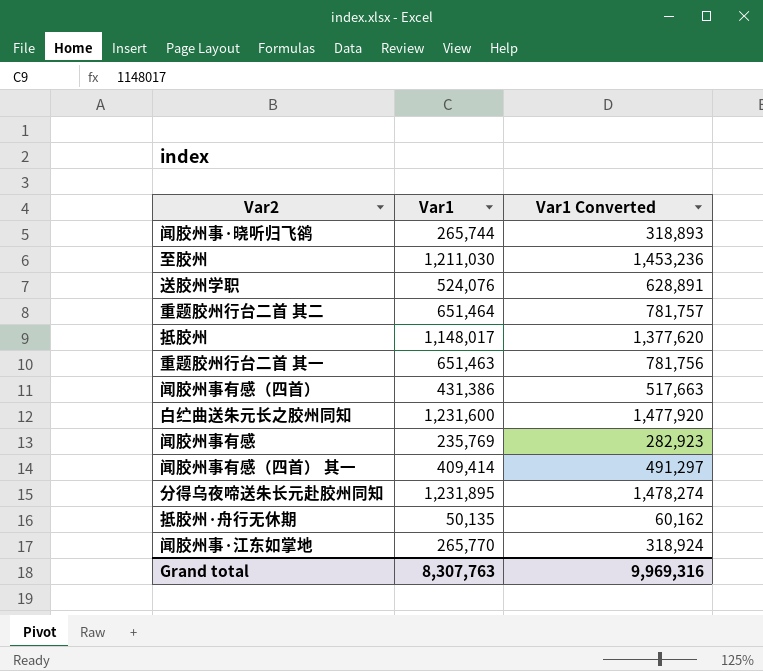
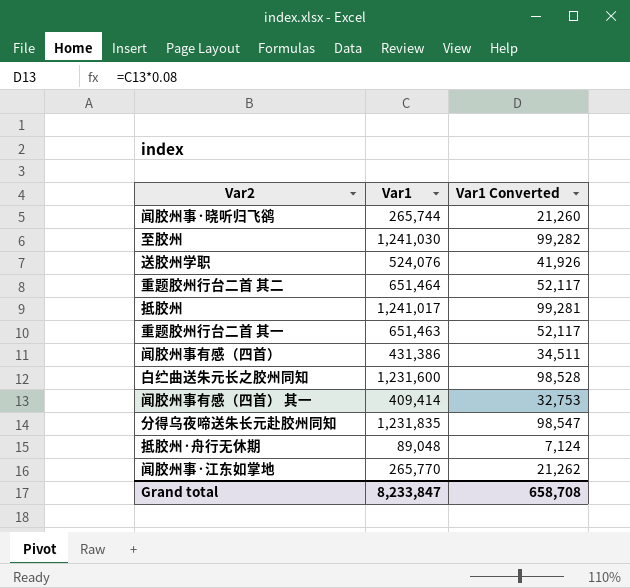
column Var1 Converted | formula: [Var1] * 1.2 -> [Var1] * 0.08
row 闻胶州事有感: 235,769 | 282,923 -> none
至胶州 | Var1: 1,211,030 -> 1,241,030
抵胶州 | Var1: 1,148,017 -> 1,241,017
分得乌夜啼送朱长元赴胶州同知 | Var1: 1,231,895 -> 1,231,835
抵胶州·舟行无休期 | Var1: 50,135 -> 89,048
Grand total | Var1: 8,307,763 -> 8,233,847
Grand total | Var1 Converted: 9,969,316 -> 658,708

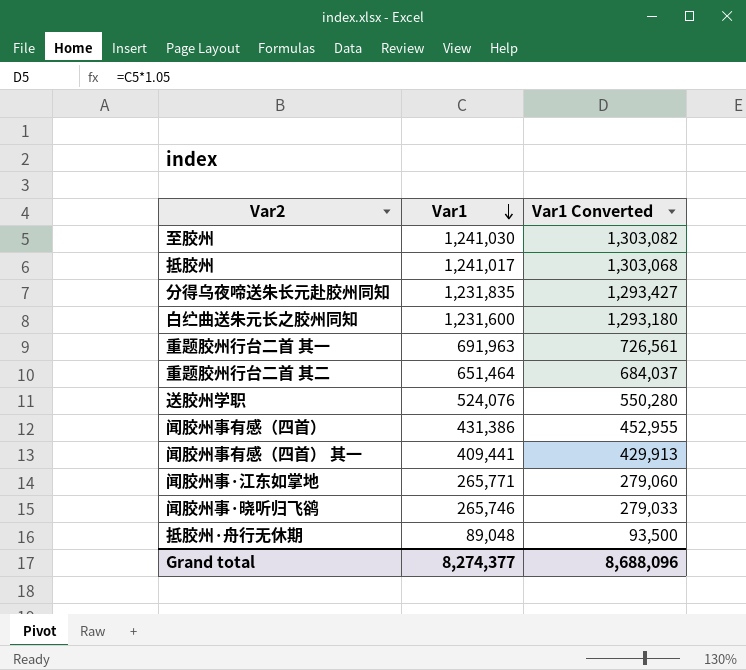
row order: none -> Var1 descending
column Var1 Converted | formula: [Var1] * 0.08 -> [Var1] * 1.05
重题胶州行台二首 其一 | Var1: 651,463 -> 691,963
闻胶州事有感（四首） 其一 | Var1: 409,414 -> 409,441
闻胶州事·江东如掌地 | Var1: 265,770 -> 265,771
闻胶州事·晓听归飞鹆 | Var1: 265,744 -> 265,746
Grand total | Var1: 8,233,847 -> 8,274,377
Grand total | Var1 Converted: 658,708 -> 8,688,096

